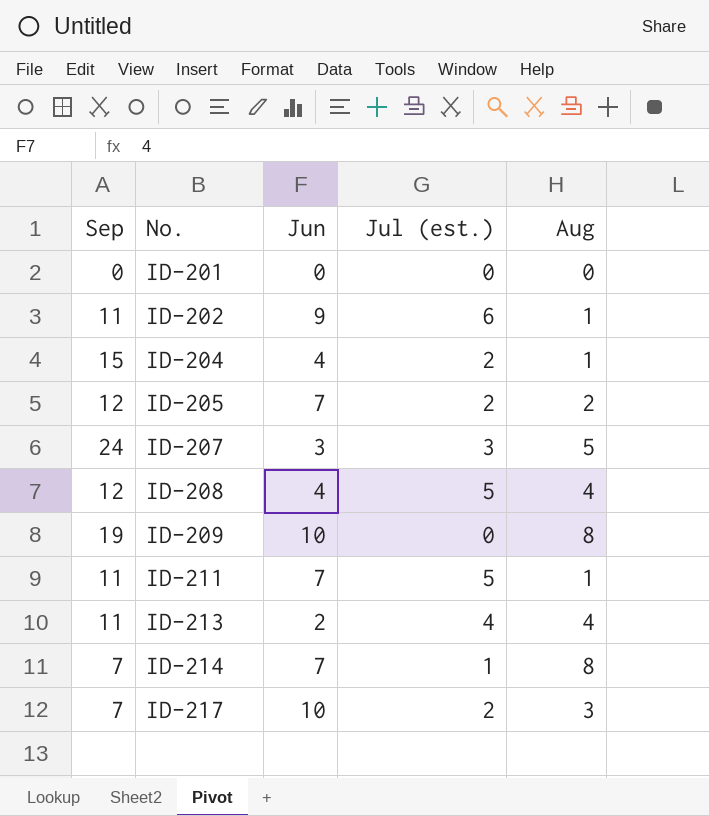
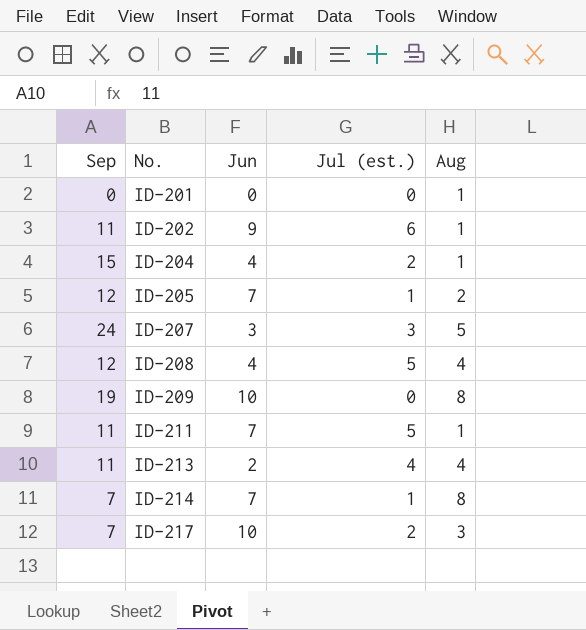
ID-201 | Aug: 0 -> 1
ID-205 | Jul (est.): 2 -> 1

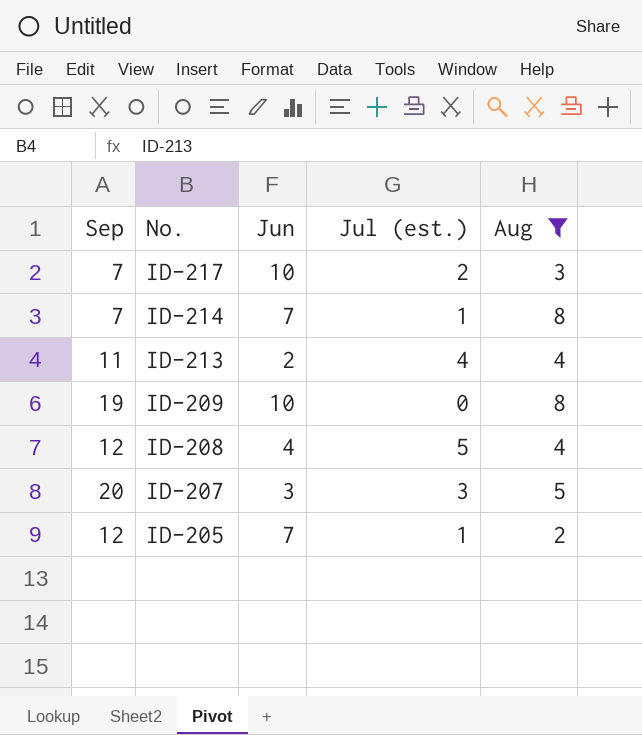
filter: none -> Aug != 1
row order: No. ascending -> No. descending
ID-207 | Sep: 24 -> 20

